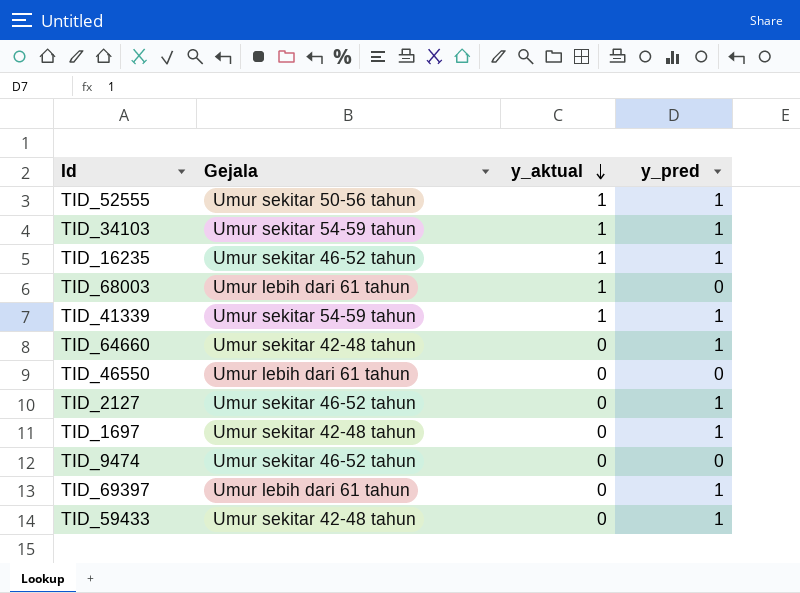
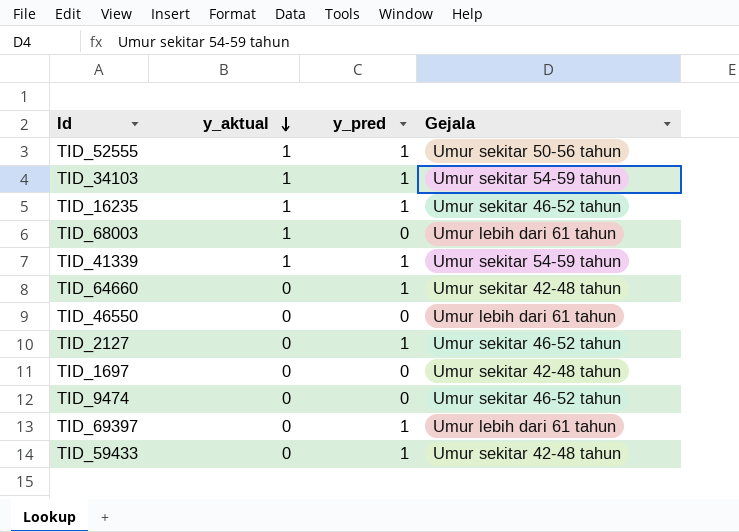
column Gejala | position: 2 -> 4
TID_1697 | y_pred: 1 -> 0

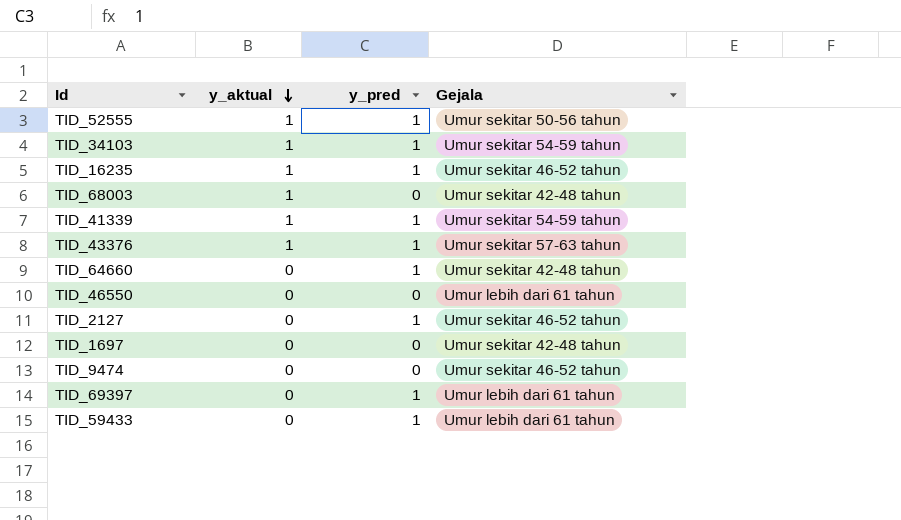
TID_68003 | Gejala: Umur lebih dari 61 tahun -> Umur sekitar 42-48 tahun
row TID_43376: none -> 1 | 1 | Umur sekitar 57-63 tahun
TID_59433 | Gejala: Umur sekitar 42-48 tahun -> Umur lebih dari 61 tahun

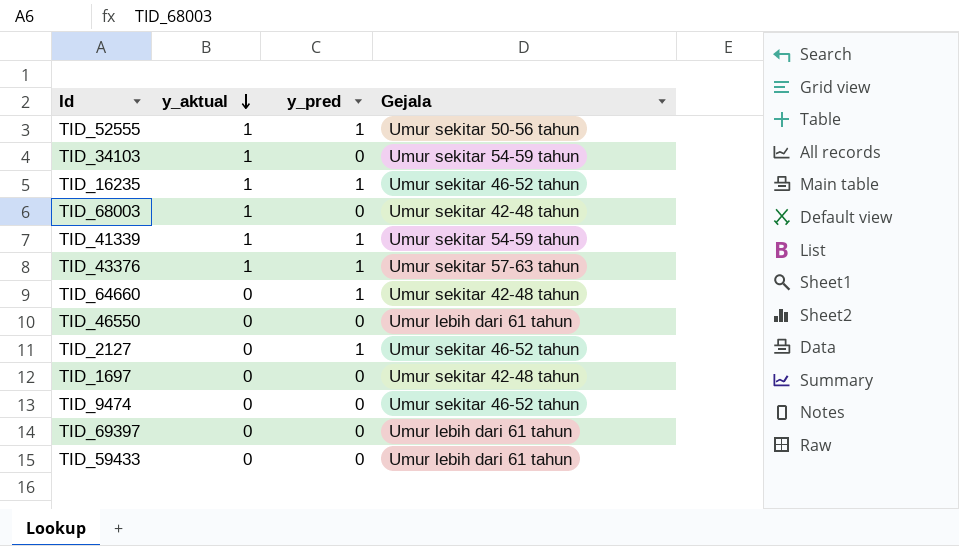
TID_34103 | y_pred: 1 -> 0
TID_69397 | y_pred: 1 -> 0
TID_59433 | y_pred: 1 -> 0

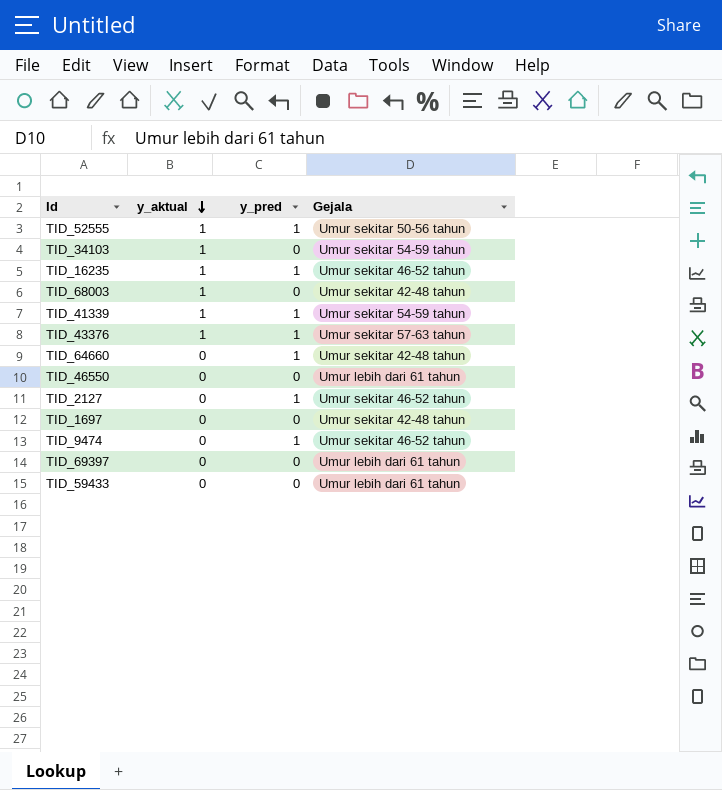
TID_9474 | y_pred: 0 -> 1

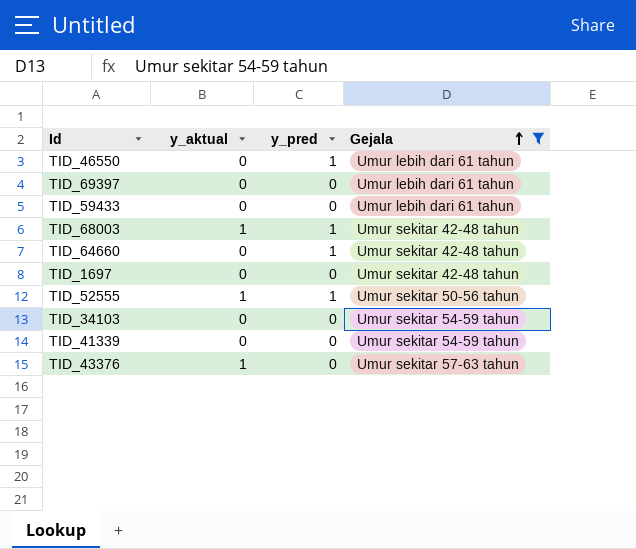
filter: none -> Gejala != Umur sekitar 46-52 tahun
row order: y_aktual descending -> Gejala ascending
TID_46550 | y_pred: 0 -> 1
TID_68003 | y_pred: 0 -> 1
TID_34103 | y_aktual: 1 -> 0
TID_41339 | y_aktual: 1 -> 0
TID_41339 | y_pred: 1 -> 0
TID_43376 | y_pred: 1 -> 0

